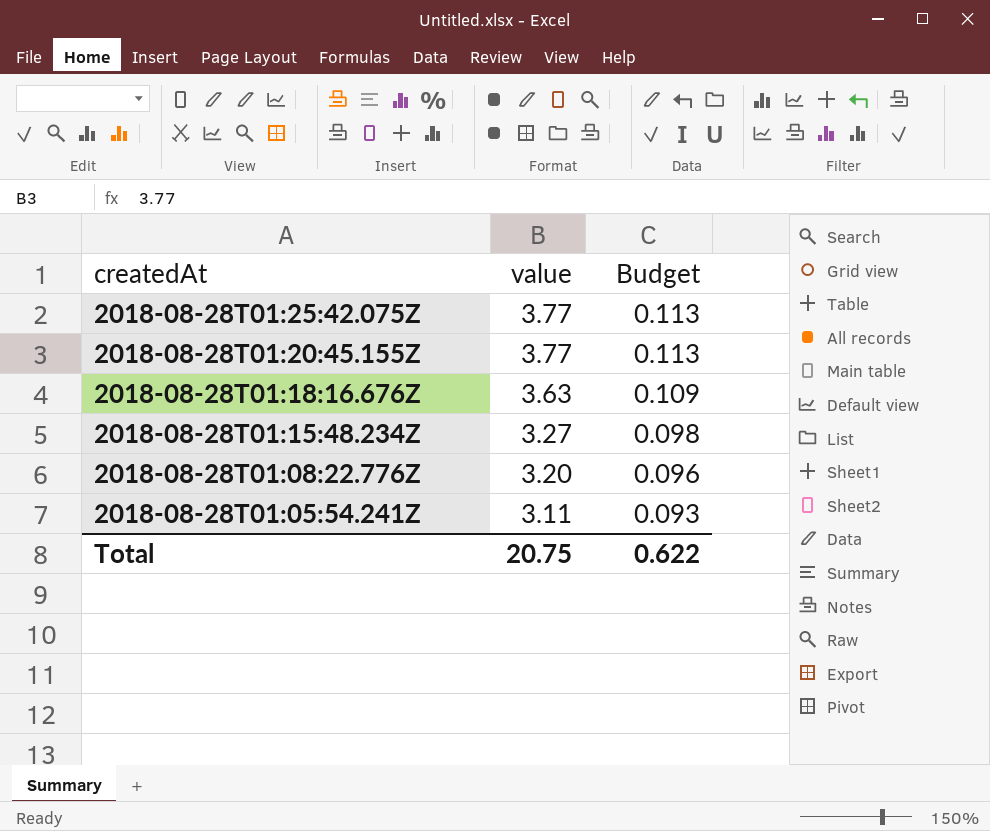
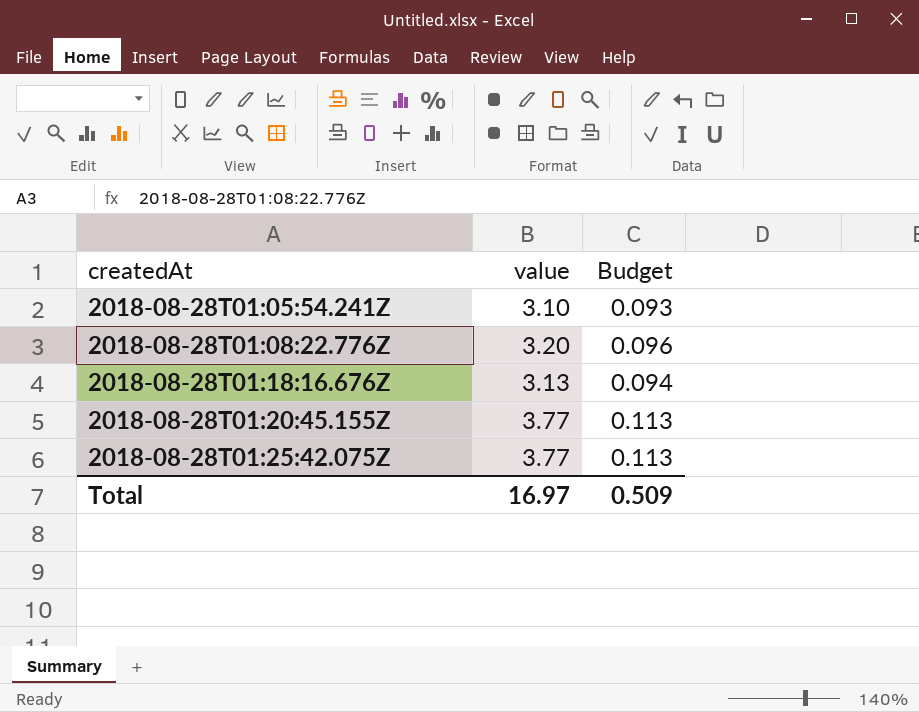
row order: createdAt descending -> createdAt ascending
row 2018-08-28T01:15:48.234Z: 3.27 | 0.098 -> none
2018-08-28T01:05:54.241Z | value: 3.11 -> 3.10
2018-08-28T01:18:16.676Z | value: 3.63 -> 3.13
2018-08-28T01:18:16.676Z | Budget: 0.109 -> 0.094
Total | value: 20.75 -> 16.97
Total | Budget: 0.622 -> 0.509

